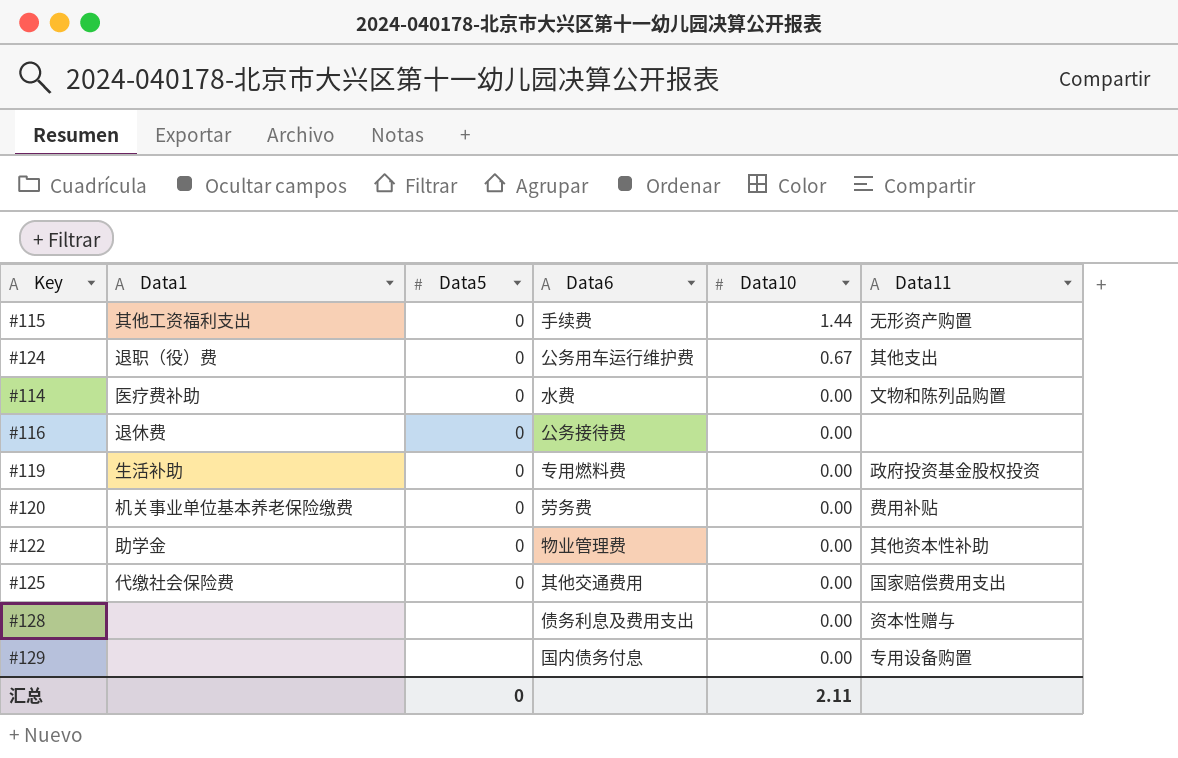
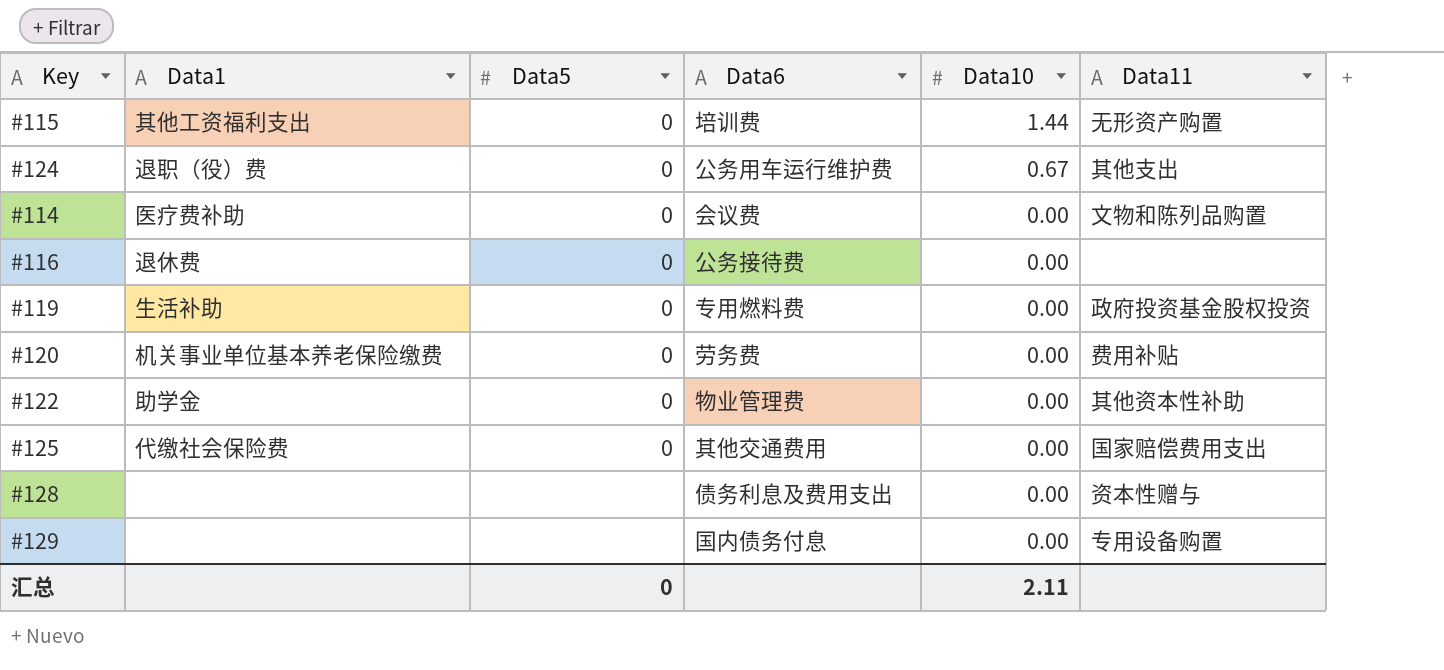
#115 | Data6: 手续费 -> 培训费
#114 | Data6: 水费 -> 会议费

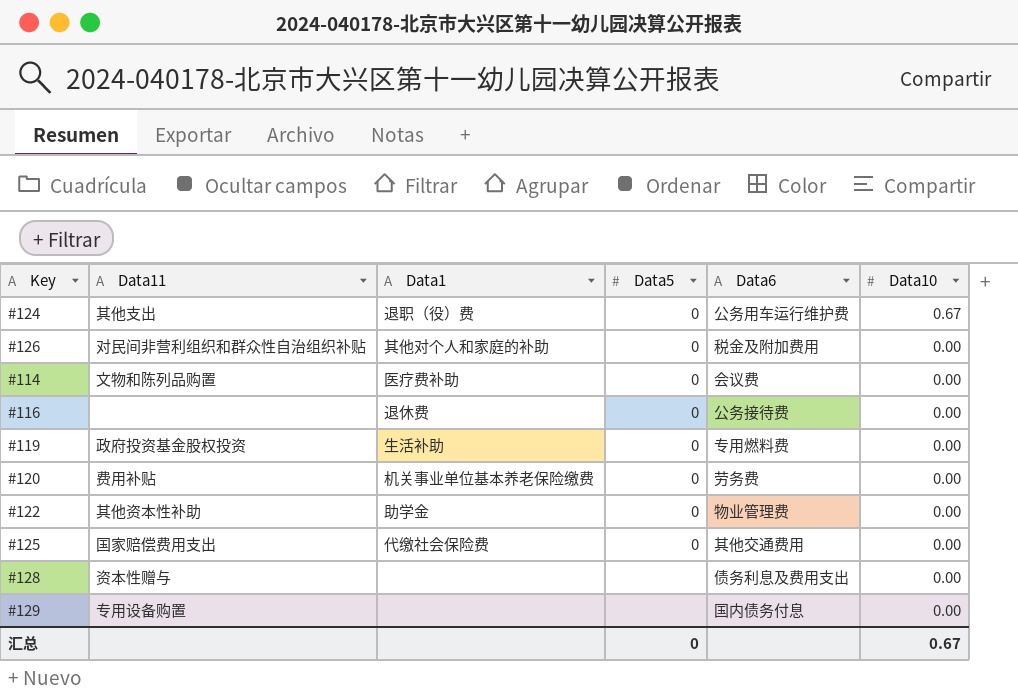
column Data11 | position: 6 -> 2
row #115: 其他工资福利支出 | 0 | 培训费 | 1.44 | 无形资产购置 -> none
row #126: none -> 对民间非营利组织和群众性自治组织补贴 | 其他对个人和家庭的补助 | 0 | 税金及附加费用 | 0.00
汇总 | Data10: 2.11 -> 0.67

